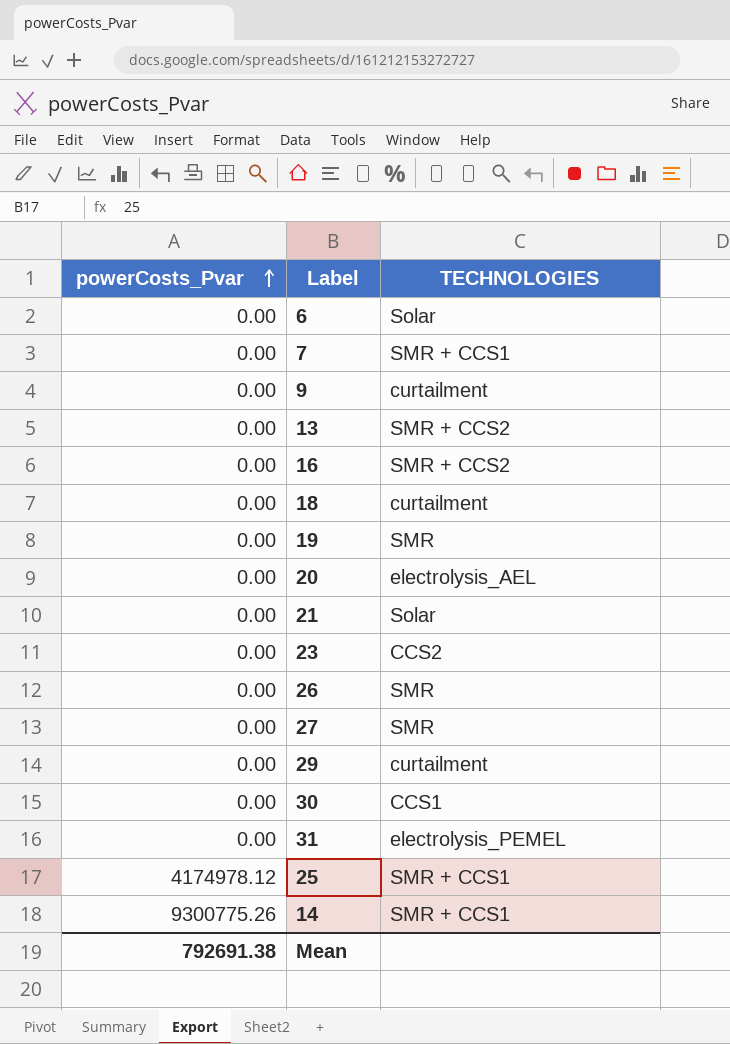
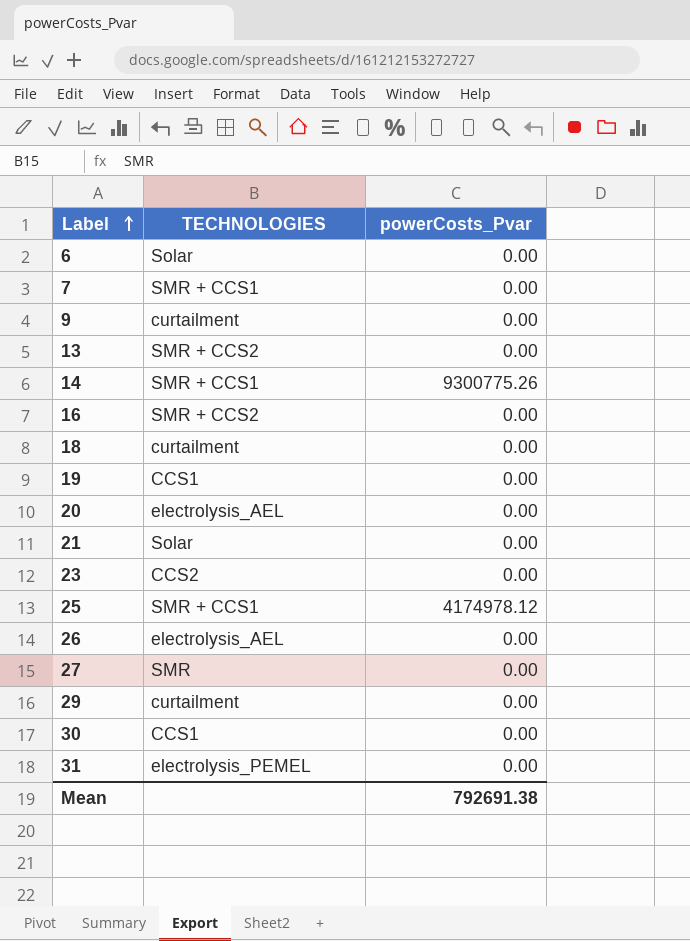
row order: powerCosts_Pvar ascending -> Label ascending
column powerCosts_Pvar | position: 1 -> 3
19 | TECHNOLOGIES: SMR -> CCS1
26 | TECHNOLOGIES: SMR -> electrolysis_AEL

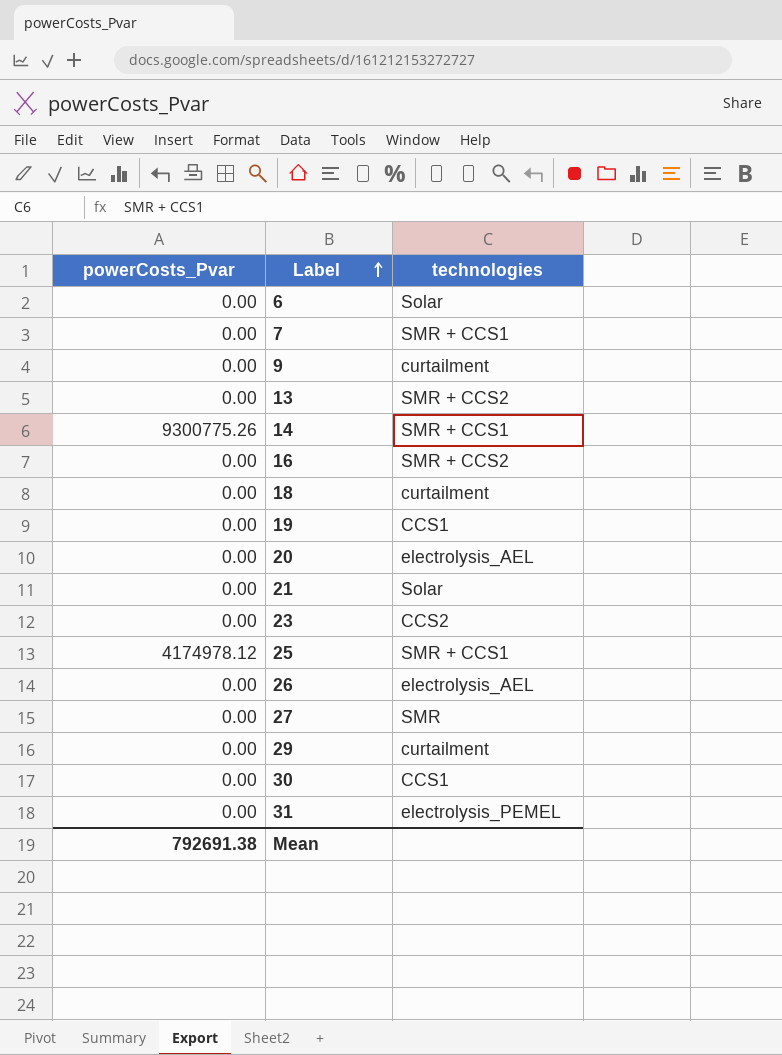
column powerCosts_Pvar | position: 3 -> 1
column name: TECHNOLOGIES -> technologies

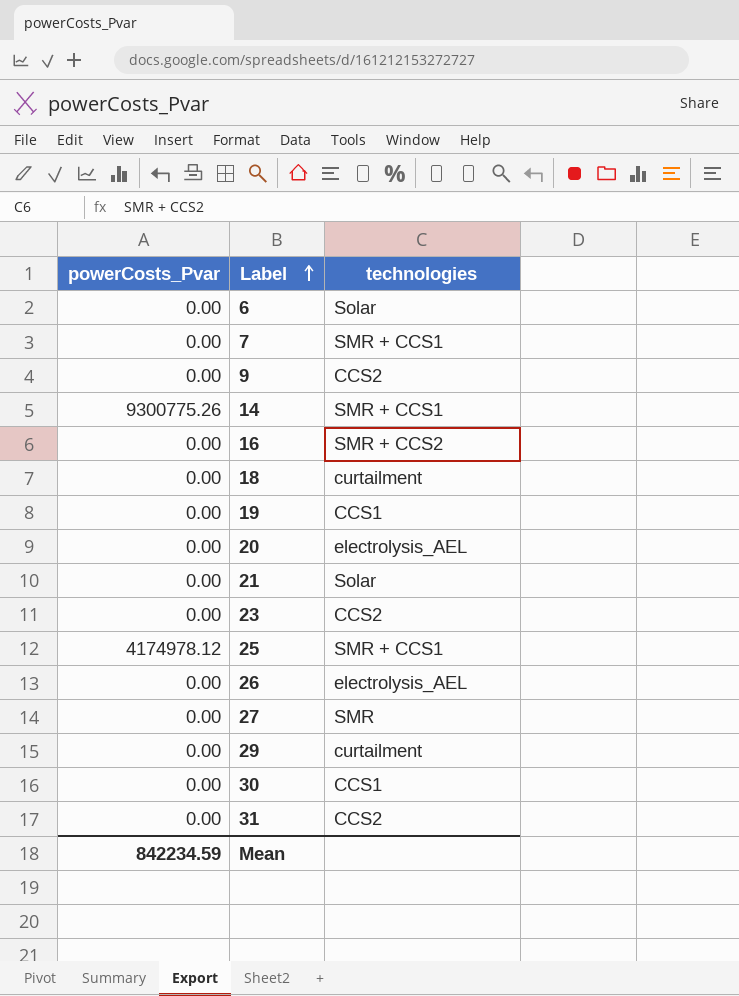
row 13: 0.00 | SMR + CCS2 -> none
9 | technologies: curtailment -> CCS2
31 | technologies: electrolysis_PEMEL -> CCS2
Mean | powerCosts_Pvar: 792691.38 -> 842234.59

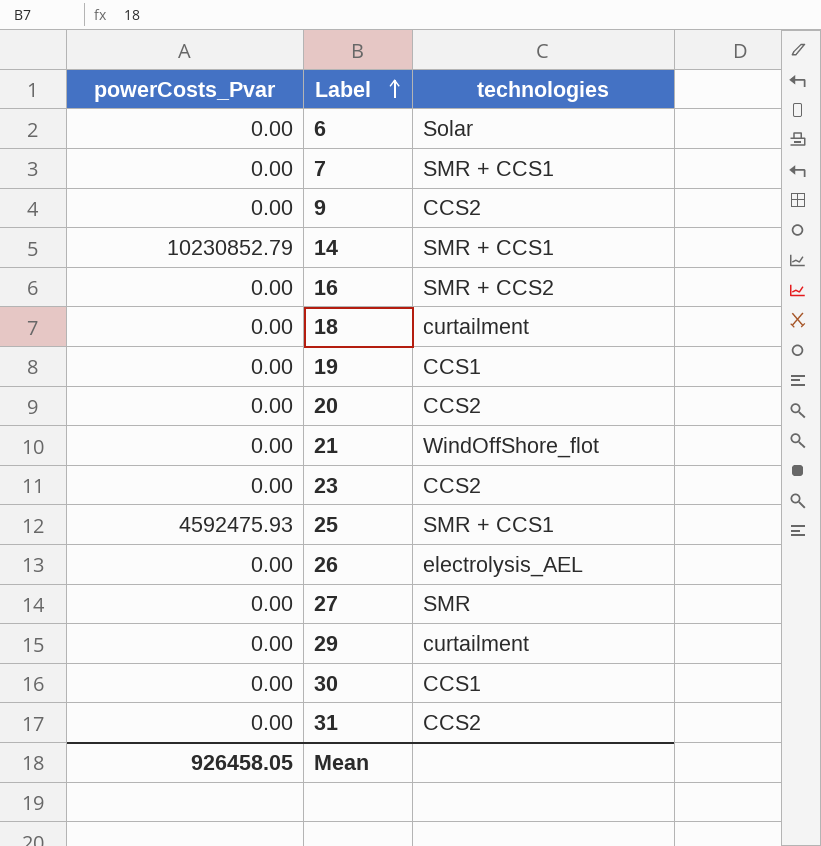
14 | powerCosts_Pvar: 9300775.26 -> 10230852.79
20 | technologies: electrolysis_AEL -> CCS2
21 | technologies: Solar -> WindOffShore_flot
25 | powerCosts_Pvar: 4174978.12 -> 4592475.93
Mean | powerCosts_Pvar: 842234.59 -> 926458.05

